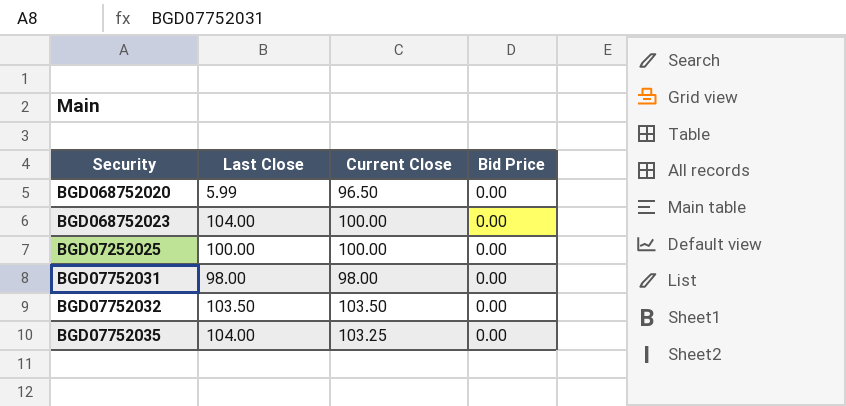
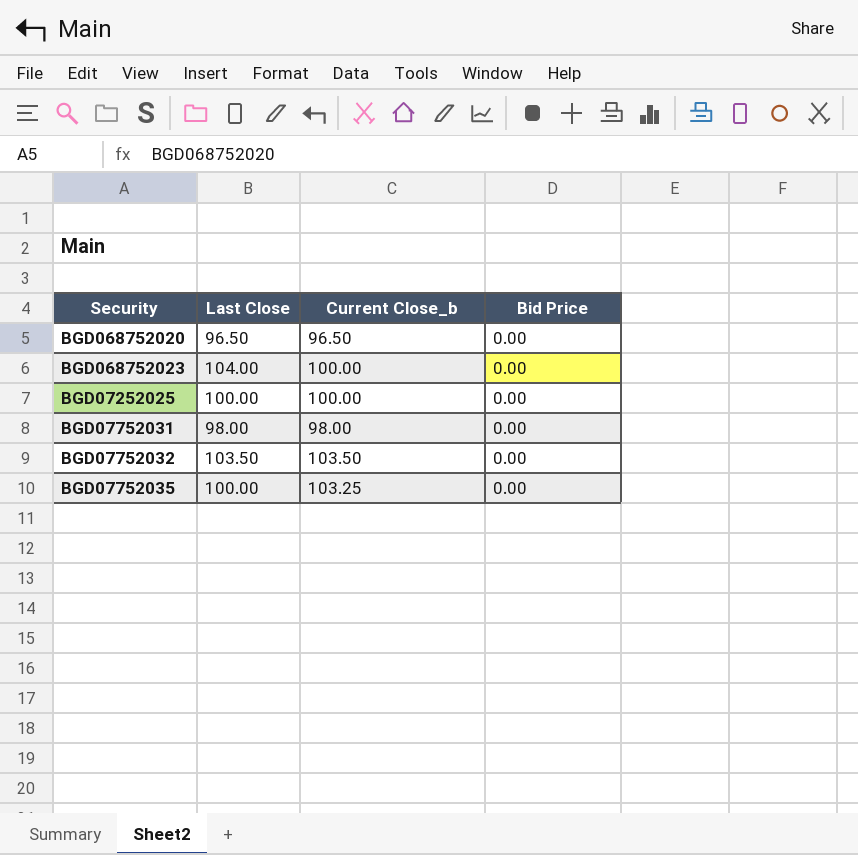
column name: Current Close -> Current Close_b
BGD068752020 | Last Close: 5.99 -> 96.50
BGD07752035 | Last Close: 104.00 -> 100.00

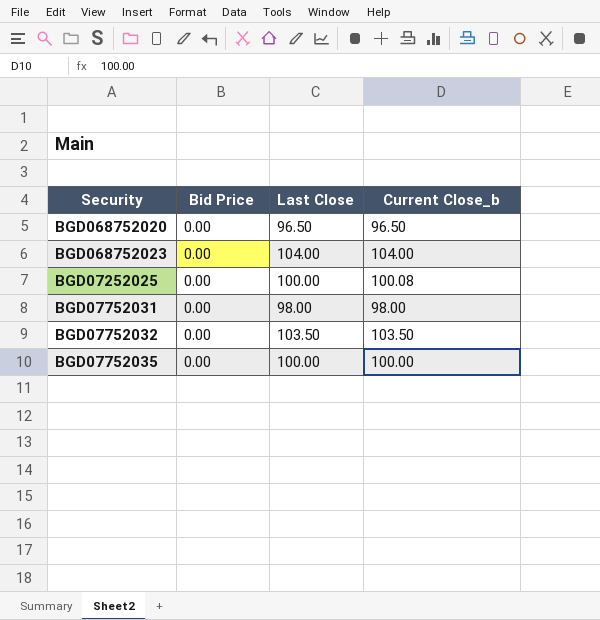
column Bid Price | position: 4 -> 2
BGD068752023 | Current Close_b: 100.00 -> 104.00
BGD07252025 | Current Close_b: 100.00 -> 100.08
BGD07752035 | Current Close_b: 103.25 -> 100.00

